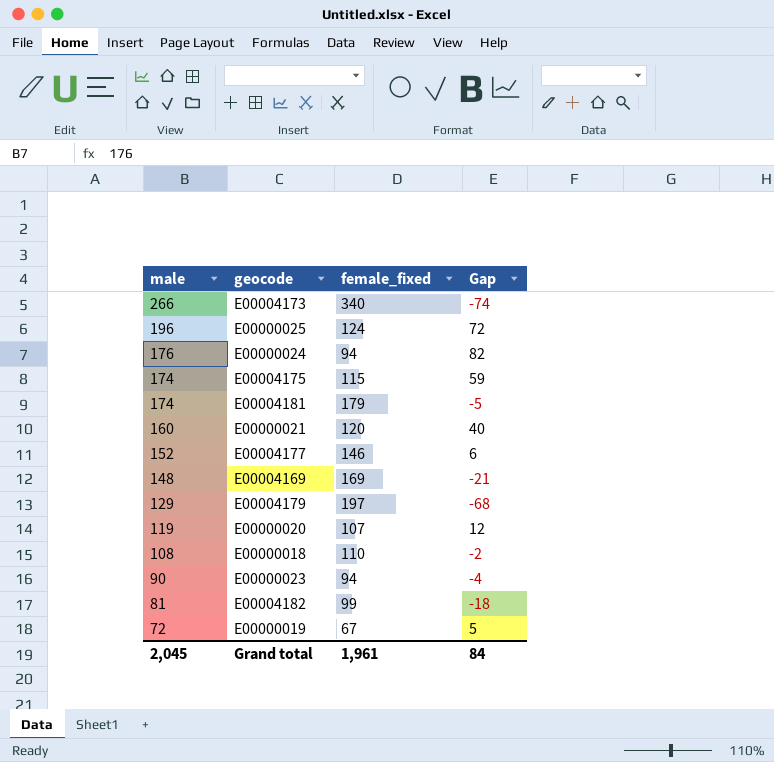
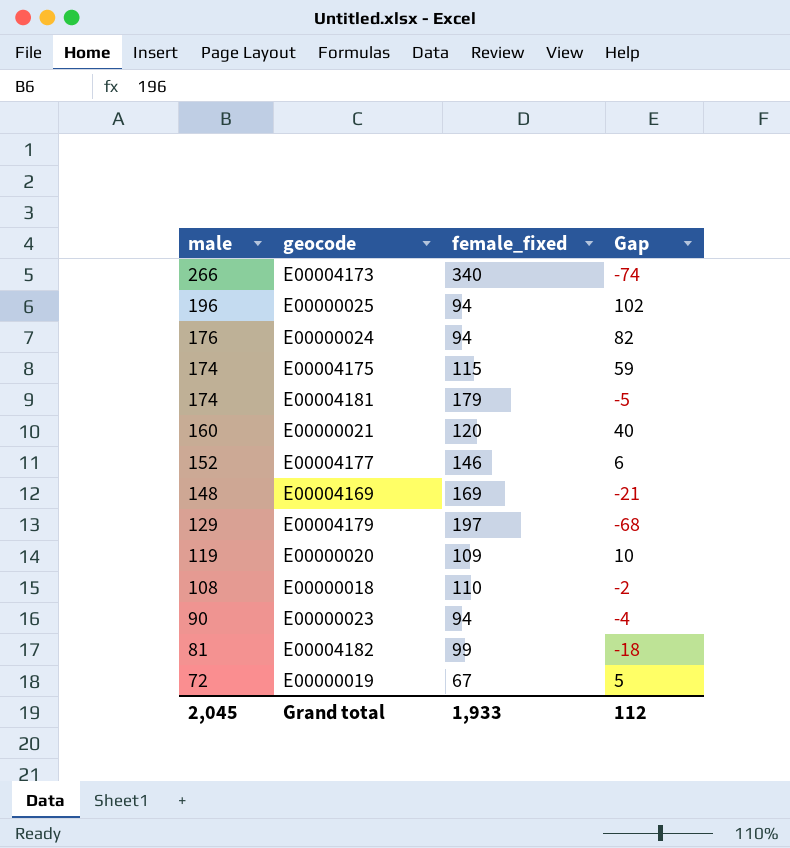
E00000025 | female_fixed: 124 -> 94
E00000025 | Gap: 72 -> 102
E00000020 | female_fixed: 107 -> 109
E00000020 | Gap: 12 -> 10
Grand total | female_fixed: 1,961 -> 1,933
Grand total | Gap: 84 -> 112

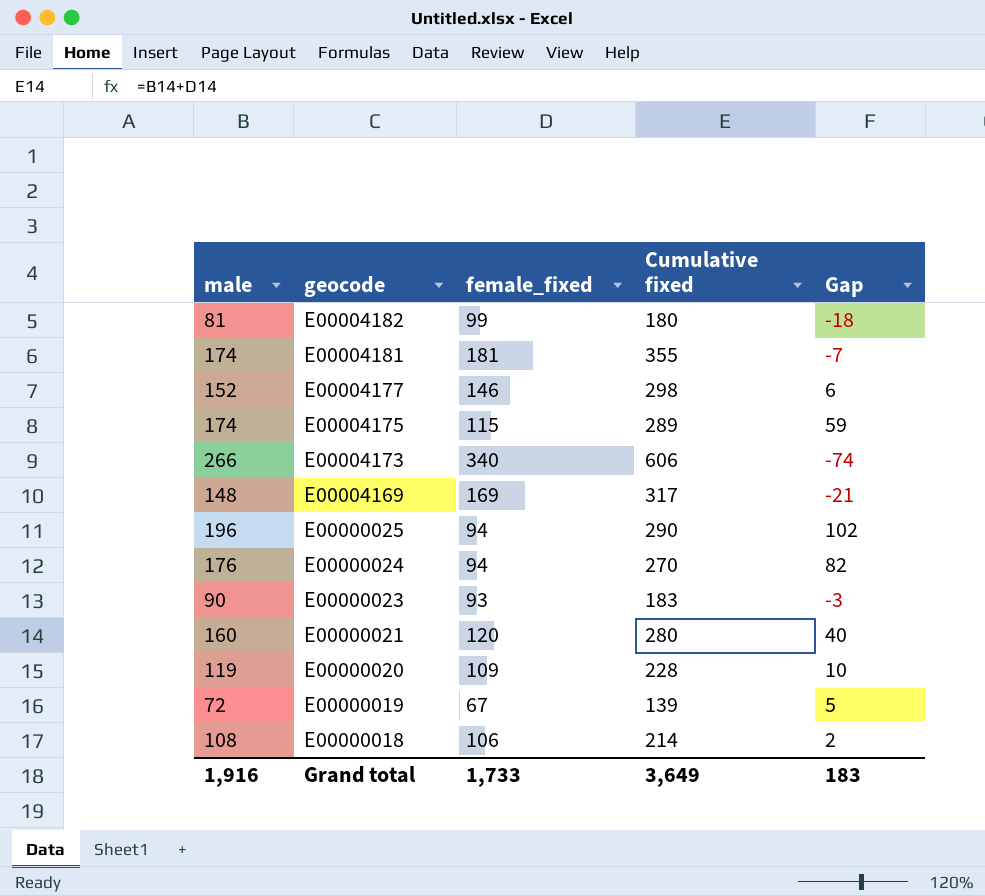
row order: male descending -> geocode descending
column Cumulative fixed | formula: none -> [male] + [female_fixed]
row E00004179: 129 | 197 | -68 -> none
E00004181 | female_fixed: 179 -> 181
E00004181 | Gap: -5 -> -7
E00000023 | female_fixed: 94 -> 93
E00000023 | Gap: -4 -> -3
E00000018 | female_fixed: 110 -> 106
E00000018 | Gap: -2 -> 2
Grand total | male: 2,045 -> 1,916
Grand total | female_fixed: 1,933 -> 1,733
Grand total | Gap: 112 -> 183

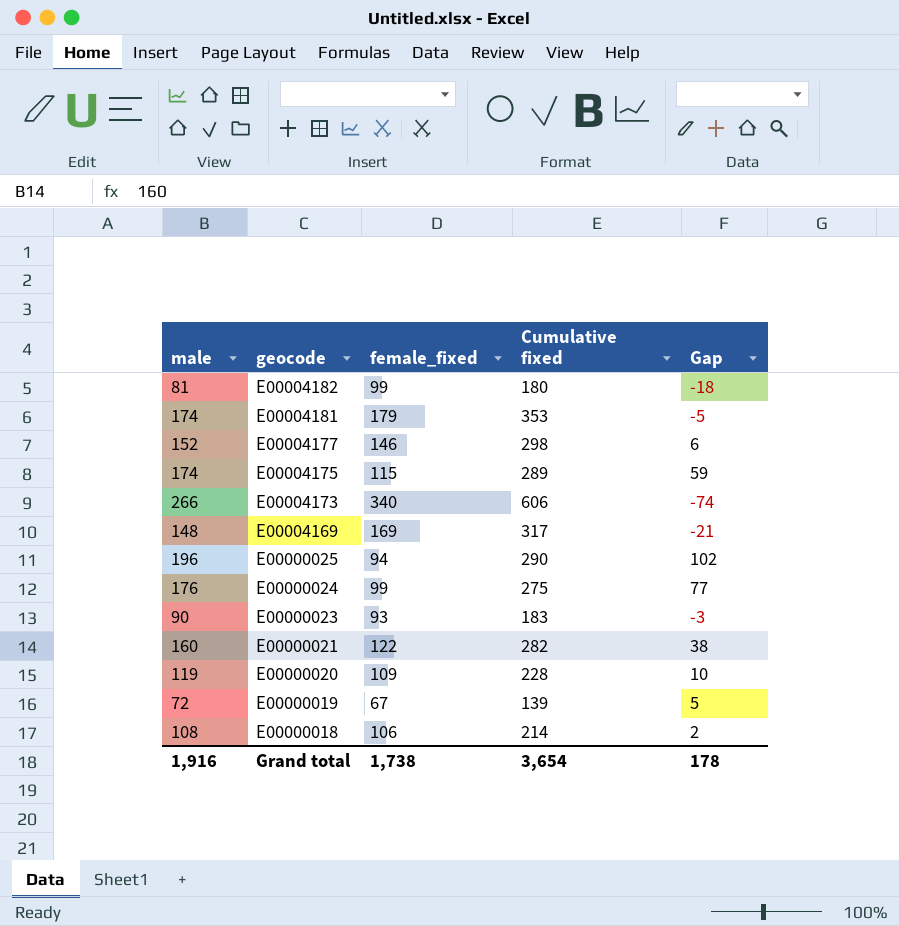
E00004181 | female_fixed: 181 -> 179
E00004181 | Cumulative fixed: 355 -> 353
E00004181 | Gap: -7 -> -5
E00000024 | female_fixed: 94 -> 99
E00000024 | Cumulative fixed: 270 -> 275
E00000024 | Gap: 82 -> 77
E00000021 | female_fixed: 120 -> 122
E00000021 | Cumulative fixed: 280 -> 282
E00000021 | Gap: 40 -> 38
Grand total | female_fixed: 1,733 -> 1,738
Grand total | Cumulative fixed: 3,649 -> 3,654
Grand total | Gap: 183 -> 178

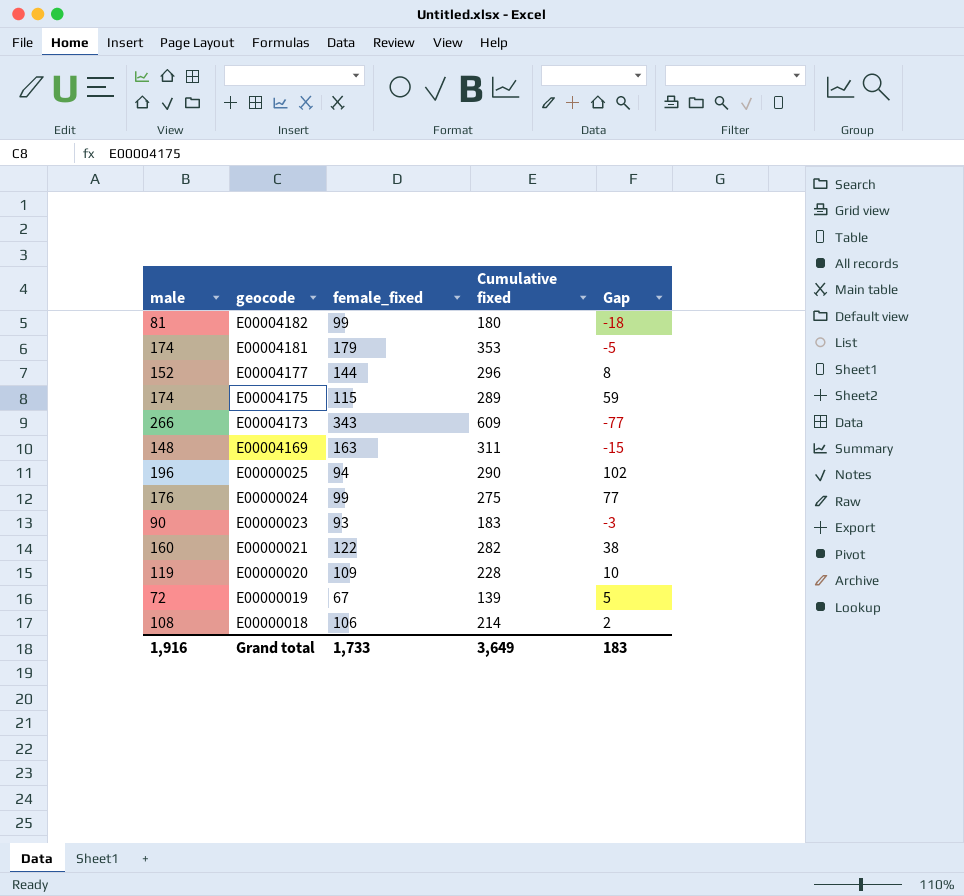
E00004177 | female_fixed: 146 -> 144
E00004177 | Cumulative fixed: 298 -> 296
E00004177 | Gap: 6 -> 8
E00004173 | female_fixed: 340 -> 343
E00004173 | Cumulative fixed: 606 -> 609
E00004173 | Gap: -74 -> -77
E00004169 | female_fixed: 169 -> 163
E00004169 | Cumulative fixed: 317 -> 311
E00004169 | Gap: -21 -> -15
Grand total | female_fixed: 1,738 -> 1,733
Grand total | Cumulative fixed: 3,654 -> 3,649
Grand total | Gap: 178 -> 183

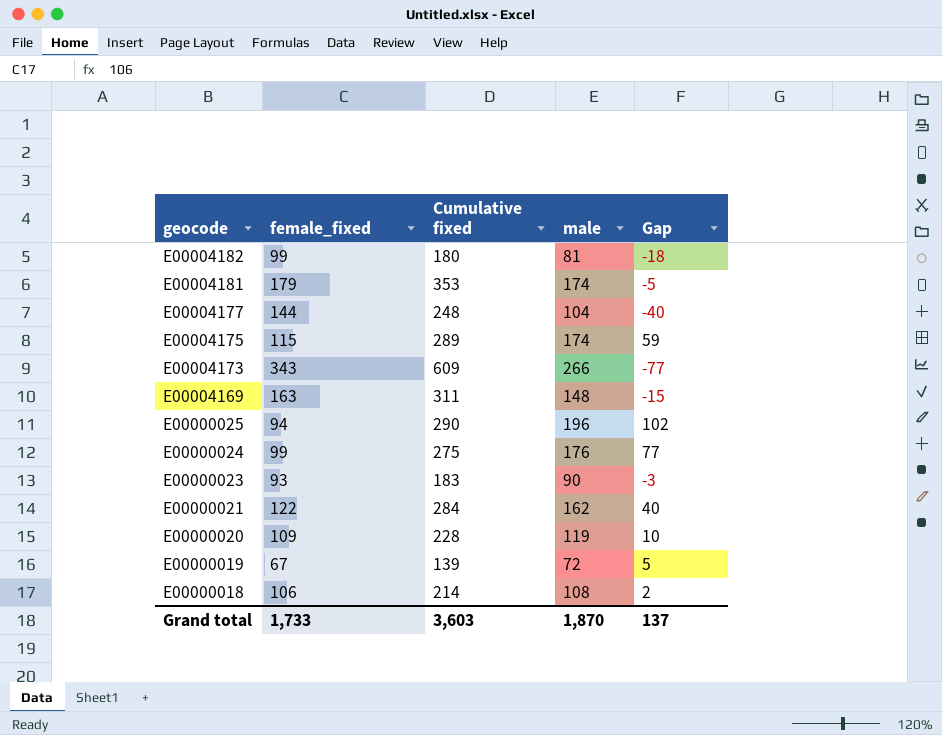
column male | position: 1 -> 4
E00004177 | Cumulative fixed: 296 -> 248
E00004177 | male: 152 -> 104
E00004177 | Gap: 8 -> -40
E00000021 | Cumulative fixed: 282 -> 284
E00000021 | male: 160 -> 162
E00000021 | Gap: 38 -> 40
Grand total | Cumulative fixed: 3,649 -> 3,603
Grand total | male: 1,916 -> 1,870
Grand total | Gap: 183 -> 137

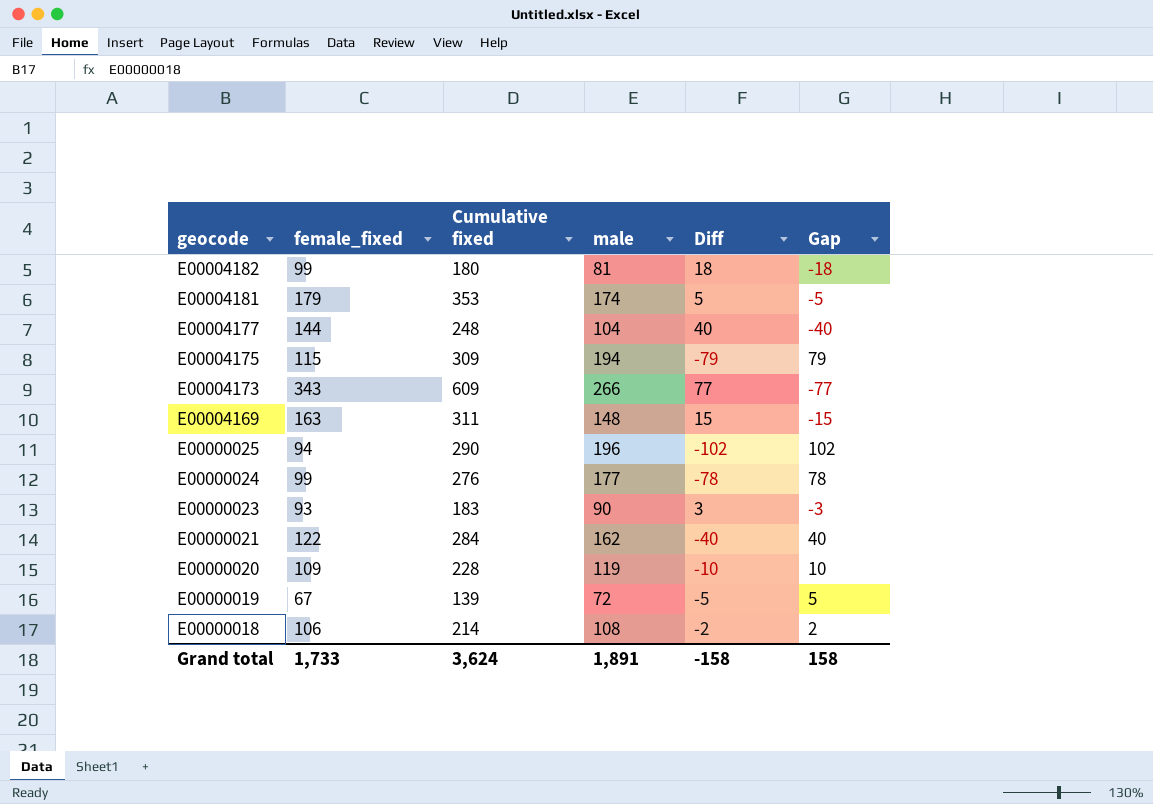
column Diff | formula: none -> [female_fixed] - [male]
E00004175 | Cumulative fixed: 289 -> 309
E00004175 | male: 174 -> 194
E00004175 | Gap: 59 -> 79
E00000024 | Cumulative fixed: 275 -> 276
E00000024 | male: 176 -> 177
E00000024 | Gap: 77 -> 78
Grand total | Cumulative fixed: 3,603 -> 3,624
Grand total | male: 1,870 -> 1,891
Grand total | Gap: 137 -> 158

